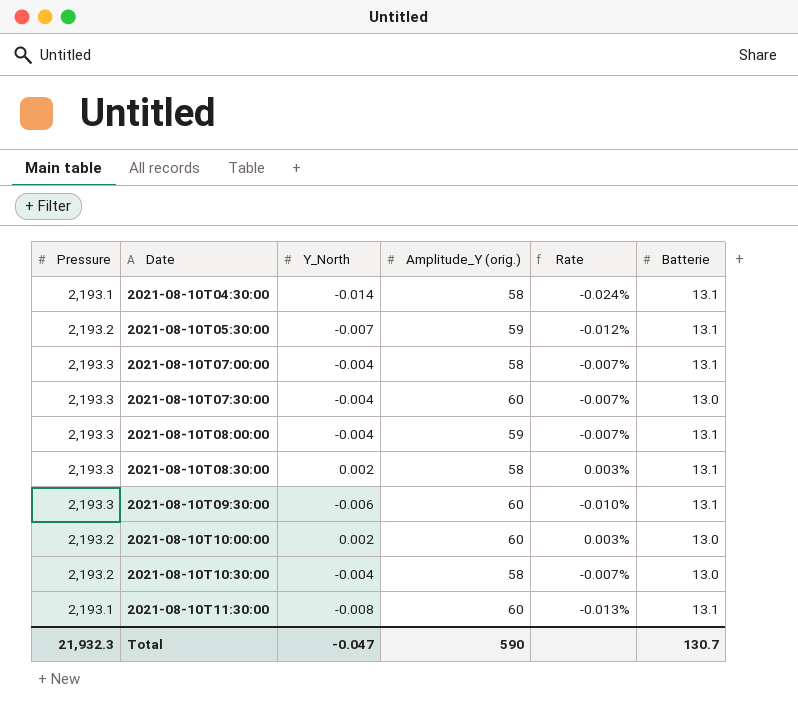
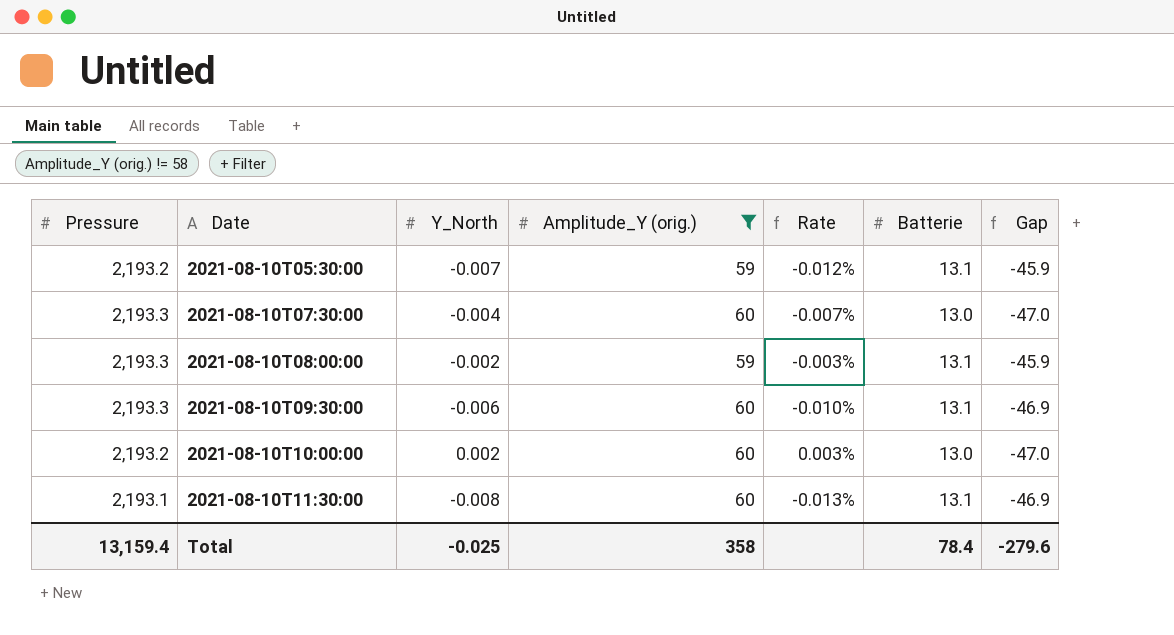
filter: none -> Amplitude_Y (orig.) != 58
column Gap | formula: none -> [Batterie] - [Amplitude_Y (orig.)]
2021-08-10T08:00:00 | Y_North: -0.004 -> -0.002
2021-08-10T08:00:00 | Rate: -0.007% -> -0.003%
Total | Pressure: 21,932.3 -> 13,159.4
Total | Y_North: -0.047 -> -0.025
Total | Amplitude_Y (orig.): 590 -> 358
Total | Batterie: 130.7 -> 78.4

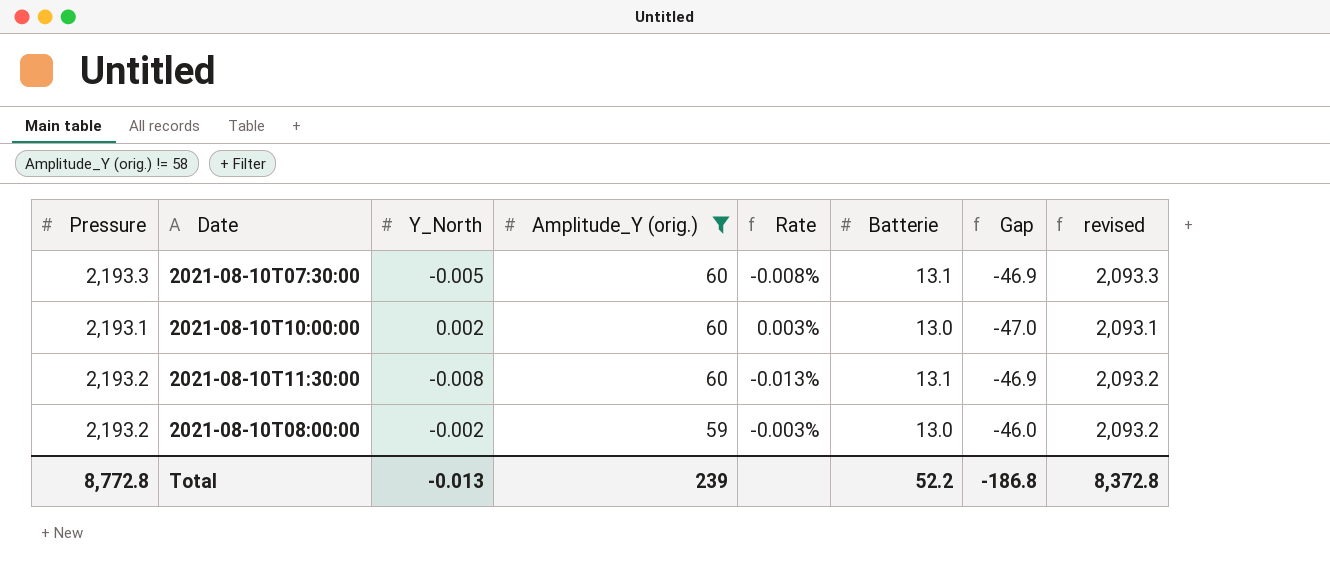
row order: Date ascending -> Amplitude_Y (orig.) descending
column revised | formula: none -> [Pressure] - 100
row 2021-08-10T05:30:00: 2,193.2 | -0.007 | 59 | -0.012% | 13.1 | -45.9 -> none
row 2021-08-10T09:30:00: 2,193.3 | -0.006 | 60 | -0.010% | 13.1 | -46.9 -> none
2021-08-10T07:30:00 | Y_North: -0.004 -> -0.005
2021-08-10T07:30:00 | Rate: -0.007% -> -0.008%
2021-08-10T07:30:00 | Batterie: 13.0 -> 13.1
2021-08-10T07:30:00 | Gap: -47.0 -> -46.9
2021-08-10T10:00:00 | Pressure: 2,193.2 -> 2,193.1
2021-08-10T11:30:00 | Pressure: 2,193.1 -> 2,193.2
2021-08-10T08:00:00 | Pressure: 2,193.3 -> 2,193.2
2021-08-10T08:00:00 | Batterie: 13.1 -> 13.0
2021-08-10T08:00:00 | Gap: -45.9 -> -46.0
Total | Pressure: 13,159.4 -> 8,772.8
Total | Y_North: -0.025 -> -0.013
Total | Amplitude_Y (orig.): 358 -> 239
Total | Batterie: 78.4 -> 52.2
Total | Gap: -279.6 -> -186.8

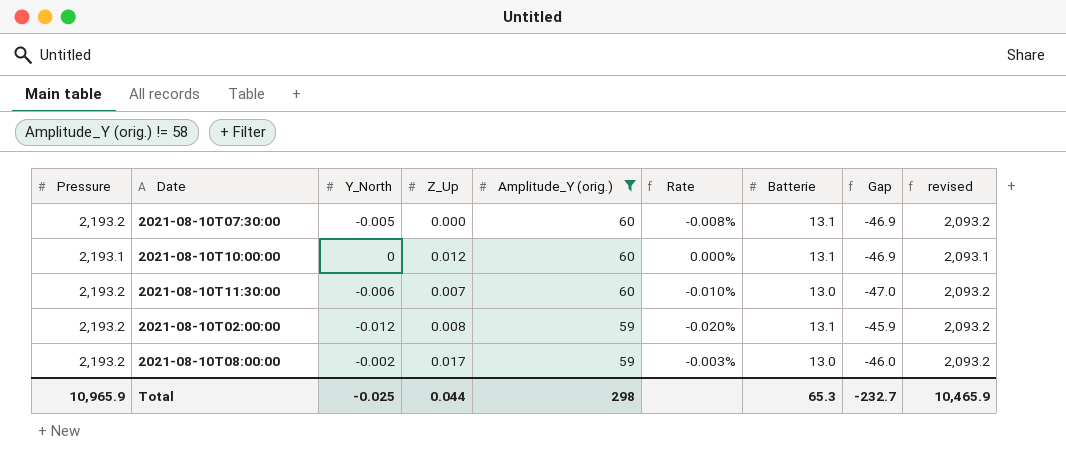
column Z_Up | position: none -> 4
2021-08-10T07:30:00 | Pressure: 2,193.3 -> 2,193.2
2021-08-10T07:30:00 | revised: 2,093.3 -> 2,093.2
2021-08-10T10:00:00 | Y_North: 0.002 -> 0
2021-08-10T10:00:00 | Rate: 0.003% -> 0.000%
2021-08-10T10:00:00 | Batterie: 13.0 -> 13.1
2021-08-10T10:00:00 | Gap: -47.0 -> -46.9
2021-08-10T11:30:00 | Y_North: -0.008 -> -0.006
2021-08-10T11:30:00 | Rate: -0.013% -> -0.010%
2021-08-10T11:30:00 | Batterie: 13.1 -> 13.0
2021-08-10T11:30:00 | Gap: -46.9 -> -47.0
row 2021-08-10T02:00:00: none -> 2,193.2 | -0.012 | 0.008 | 59 | -0.020% | 13.1 | -45.9 | 2,093.2
Total | Pressure: 8,772.8 -> 10,965.9
Total | Y_North: -0.013 -> -0.025
Total | Amplitude_Y (orig.): 239 -> 298
Total | Batterie: 52.2 -> 65.3
Total | Gap: -186.8 -> -232.7
Total | revised: 8,372.8 -> 10,465.9

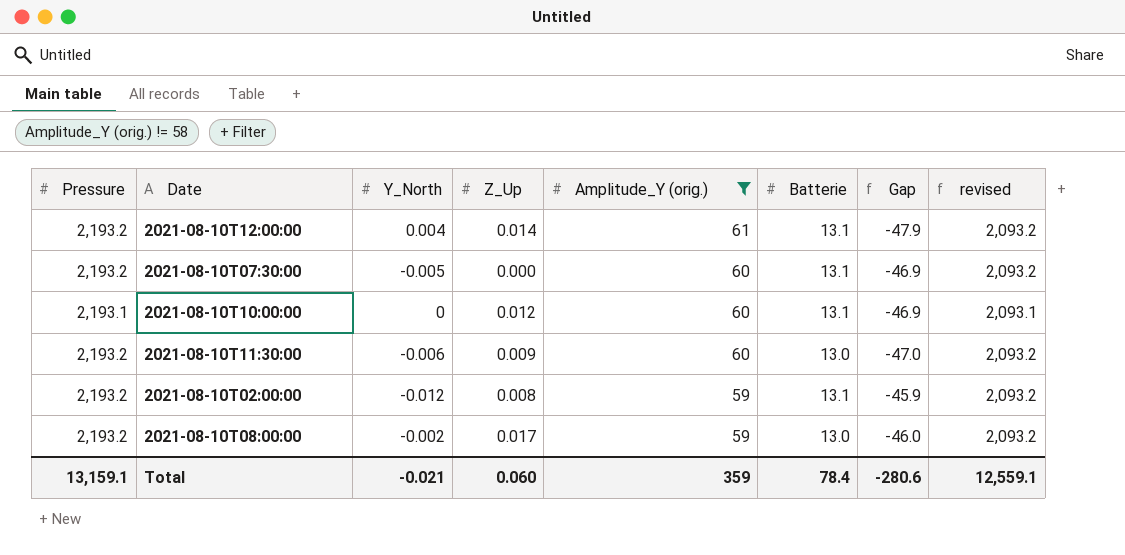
column Rate | formula: [Y_North] / [Amplitude_Y (orig.)] -> none
row 2021-08-10T12:00:00: none -> 2,193.2 | 0.004 | 0.014 | 61 | 13.1 | -47.9 | 2,093.2
2021-08-10T11:30:00 | Z_Up: 0.007 -> 0.009
Total | Pressure: 10,965.9 -> 13,159.1
Total | Y_North: -0.025 -> -0.021
Total | Z_Up: 0.044 -> 0.060
Total | Amplitude_Y (orig.): 298 -> 359
Total | Batterie: 65.3 -> 78.4
Total | Gap: -232.7 -> -280.6
Total | revised: 10,465.9 -> 12,559.1

